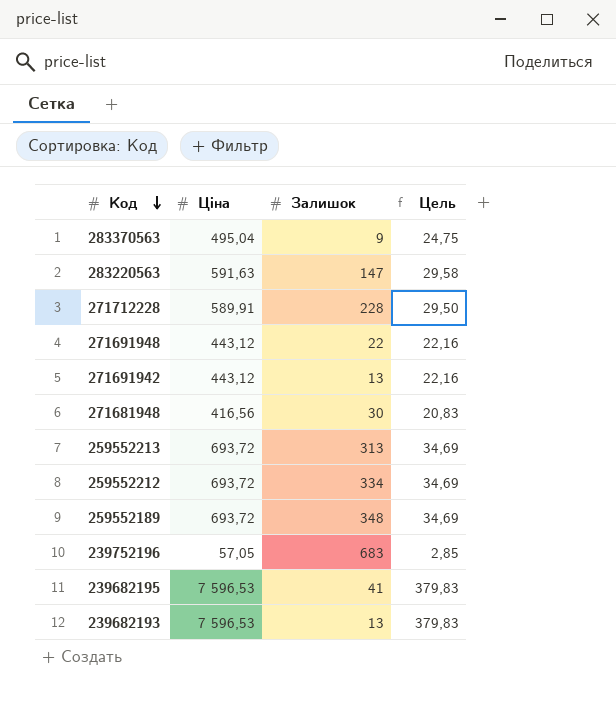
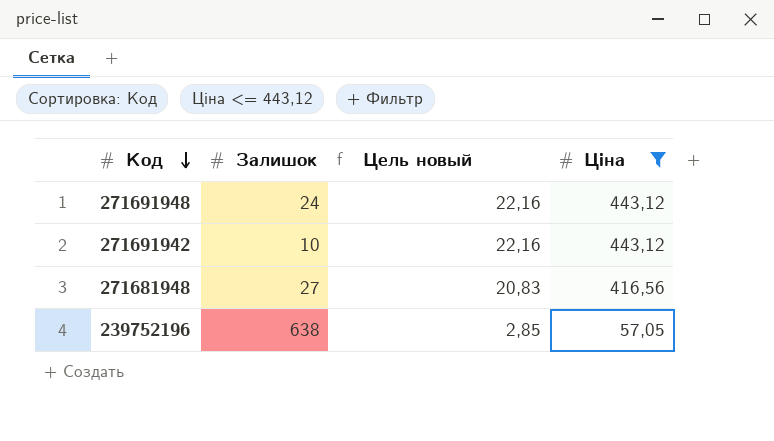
filter: none -> Ціна <= 443,12
column name: Цель -> Цель новый
column Ціна | position: 2 -> 4
271691948 | Залишок: 22 -> 24
271691942 | Залишок: 13 -> 10
271681948 | Залишок: 30 -> 27
239752196 | Залишок: 683 -> 638

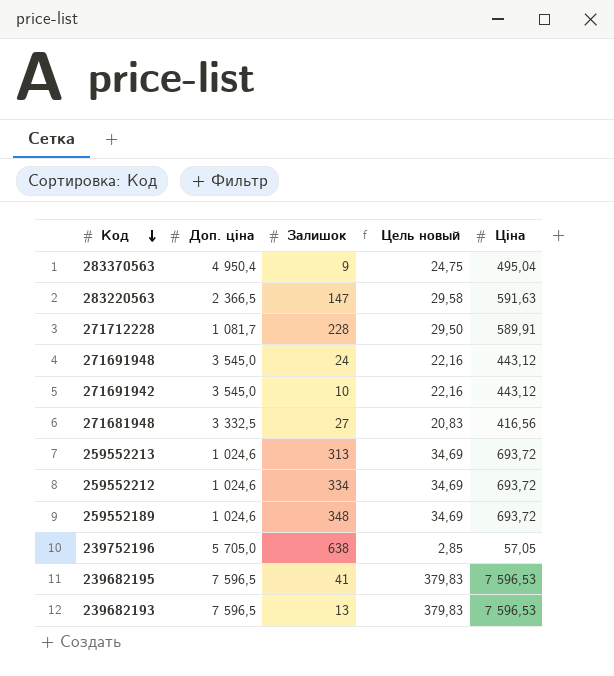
filter: Ціна <= 443,12 -> none
column Доп. ціна | position: none -> 2

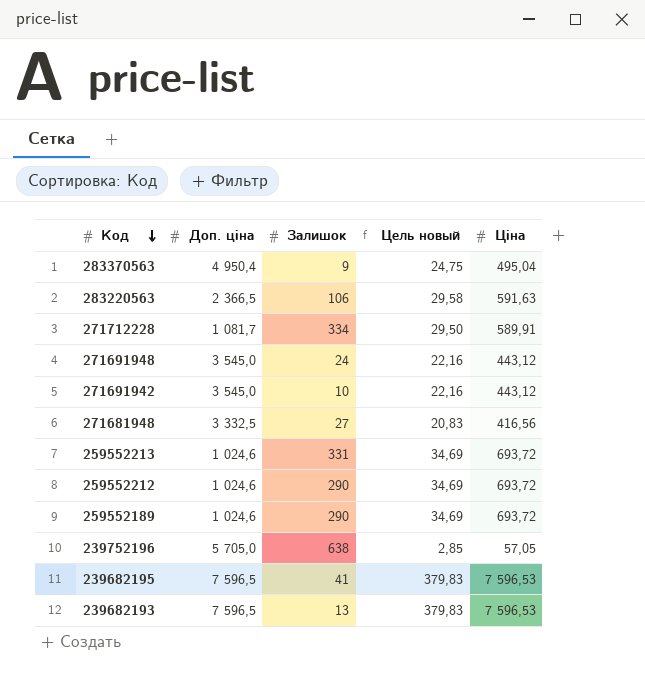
283220563 | Залишок: 147 -> 106
271712228 | Залишок: 228 -> 334
259552213 | Залишок: 313 -> 331
259552212 | Залишок: 334 -> 290
259552189 | Залишок: 348 -> 290

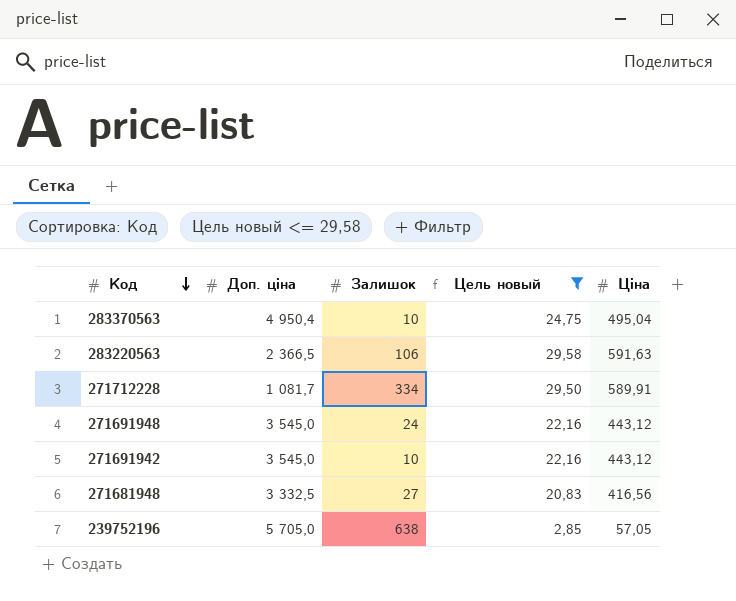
filter: none -> Цель новый <= 29,58
283370563 | Залишок: 9 -> 10

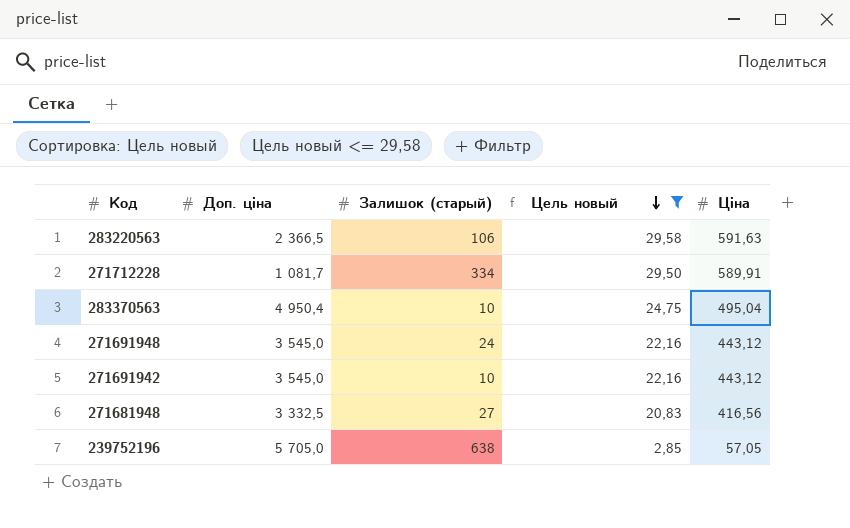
row order: Код descending -> Цель новый descending
column name: Залишок -> Залишок (старый)

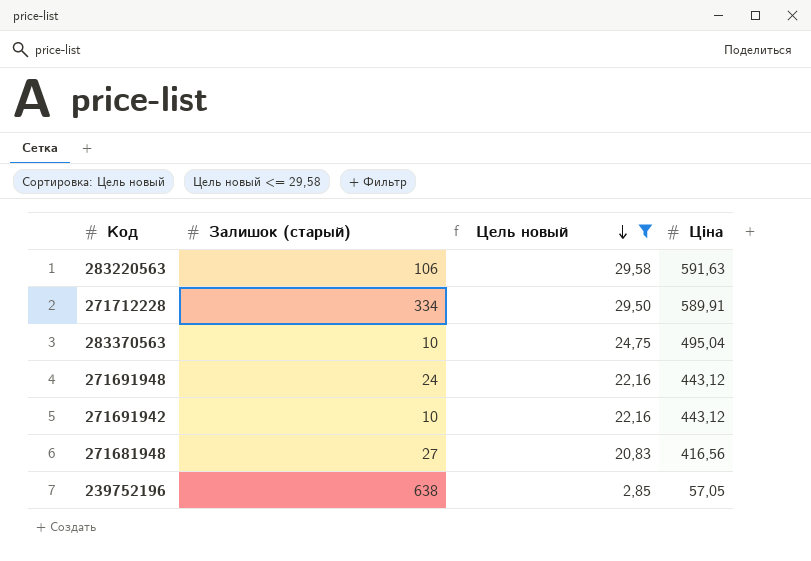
column Доп. ціна | position: 2 -> none

